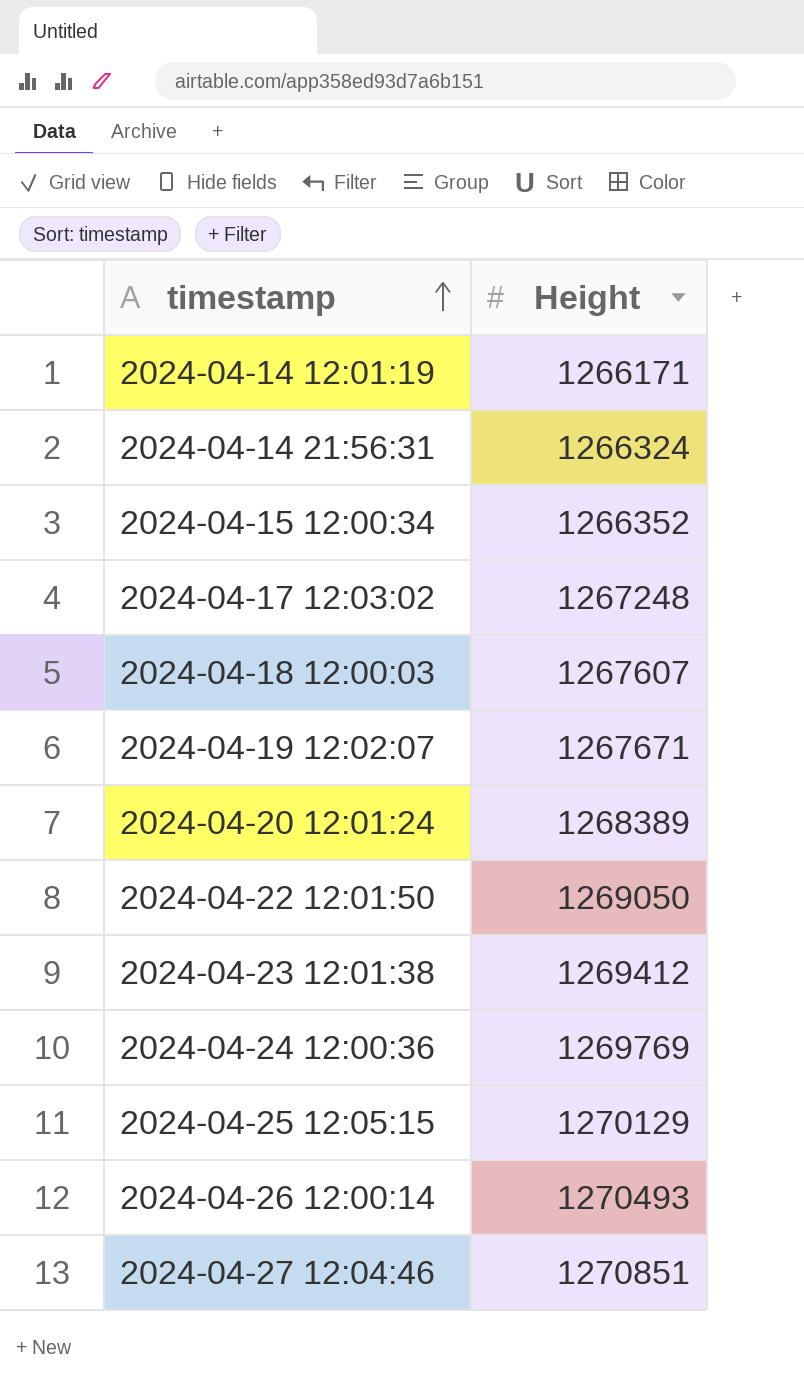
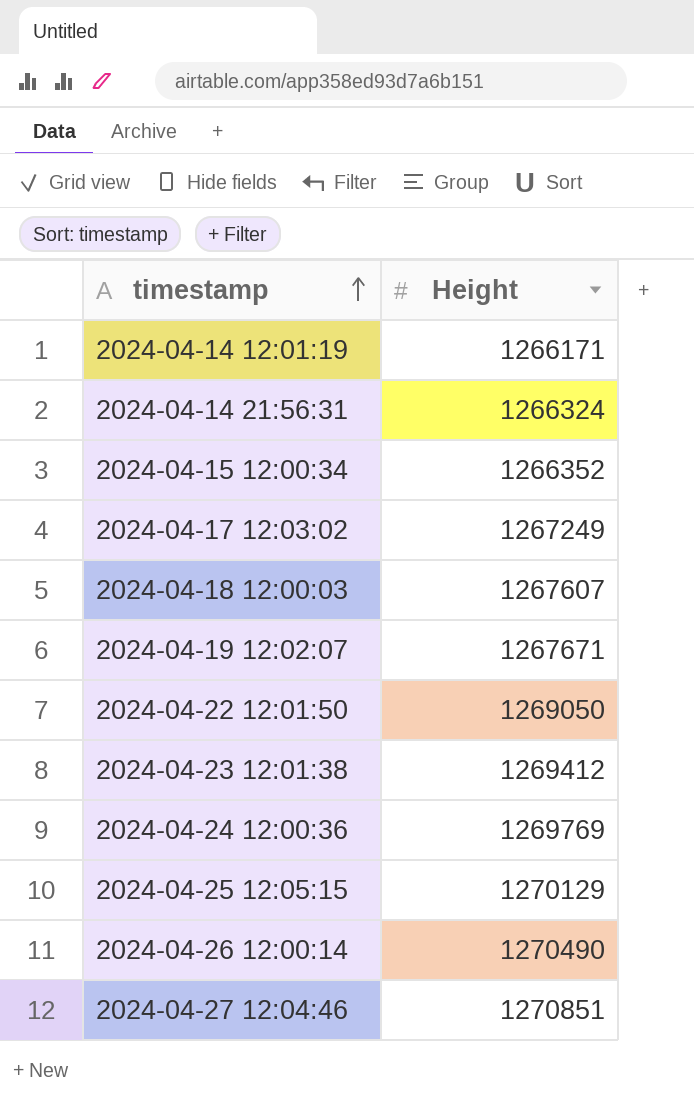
row 2024-04-20 12:01:24: 1268389 -> none
2024-04-17 12:03:02 | Height: 1267248 -> 1267249
2024-04-26 12:00:14 | Height: 1270493 -> 1270490

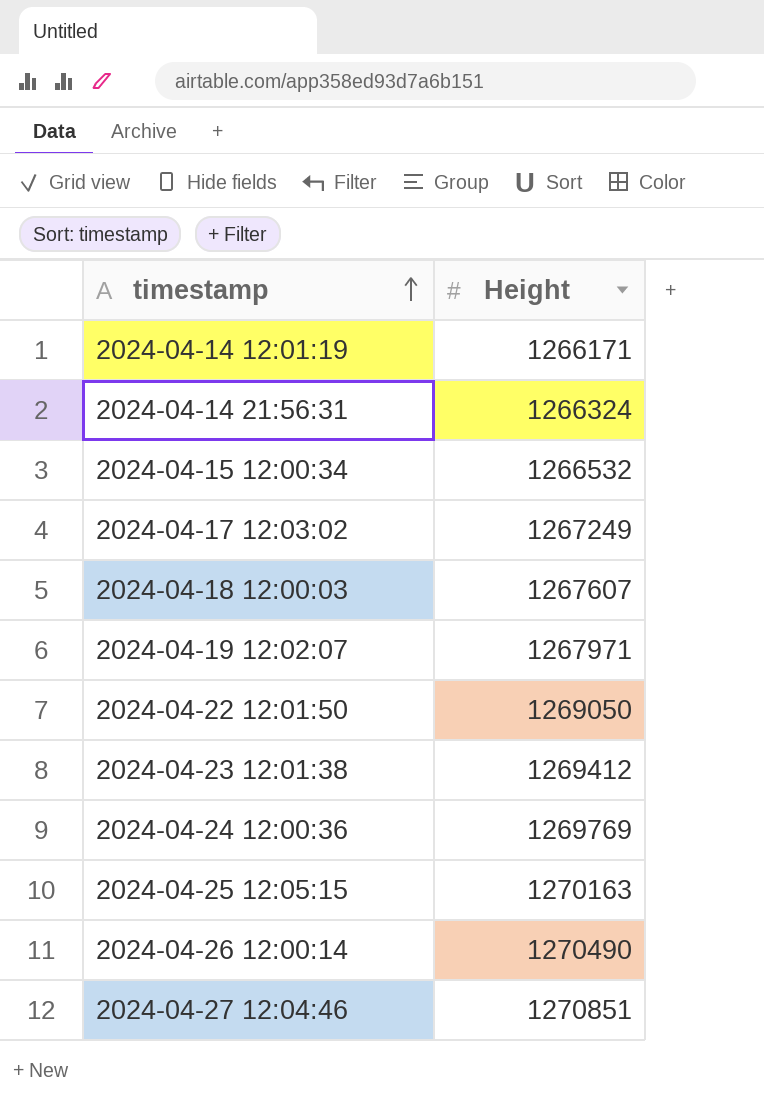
2024-04-15 12:00:34 | Height: 1266352 -> 1266532
2024-04-19 12:02:07 | Height: 1267671 -> 1267971
2024-04-25 12:05:15 | Height: 1270129 -> 1270163

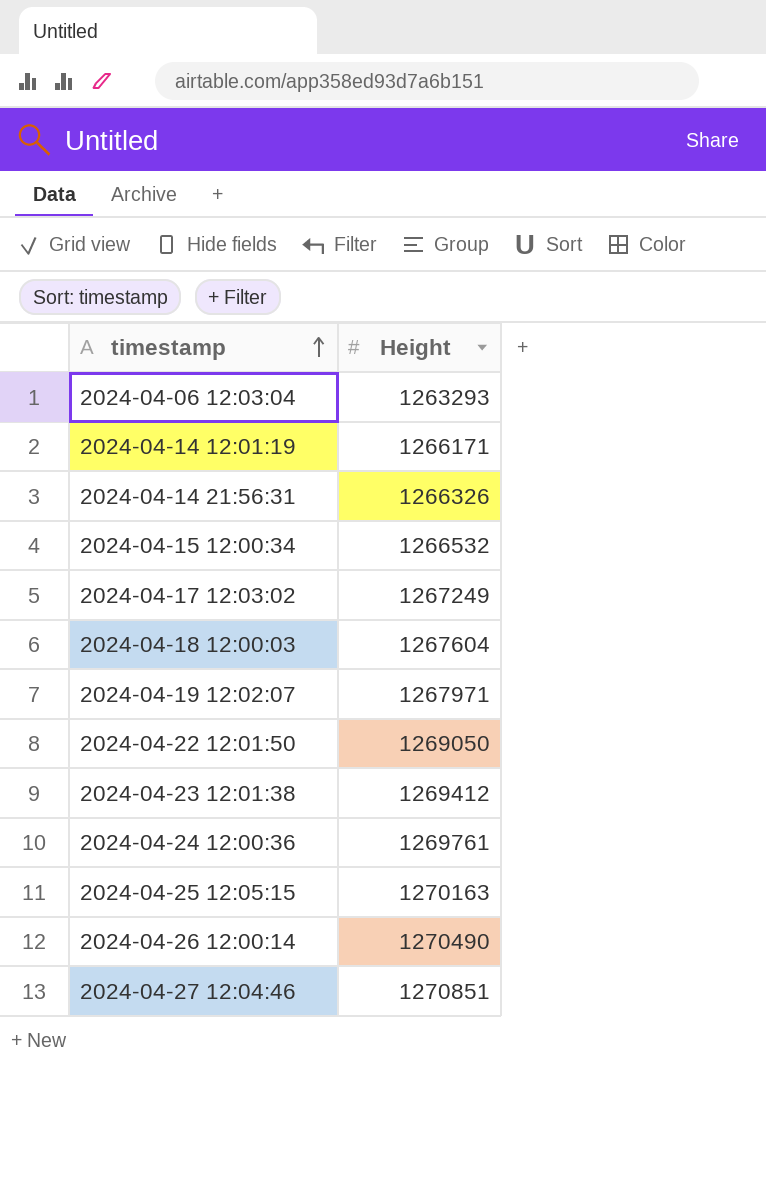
row 2024-04-06 12:03:04: none -> 1263293
2024-04-14 21:56:31 | Height: 1266324 -> 1266326
2024-04-18 12:00:03 | Height: 1267607 -> 1267604
2024-04-24 12:00:36 | Height: 1269769 -> 1269761

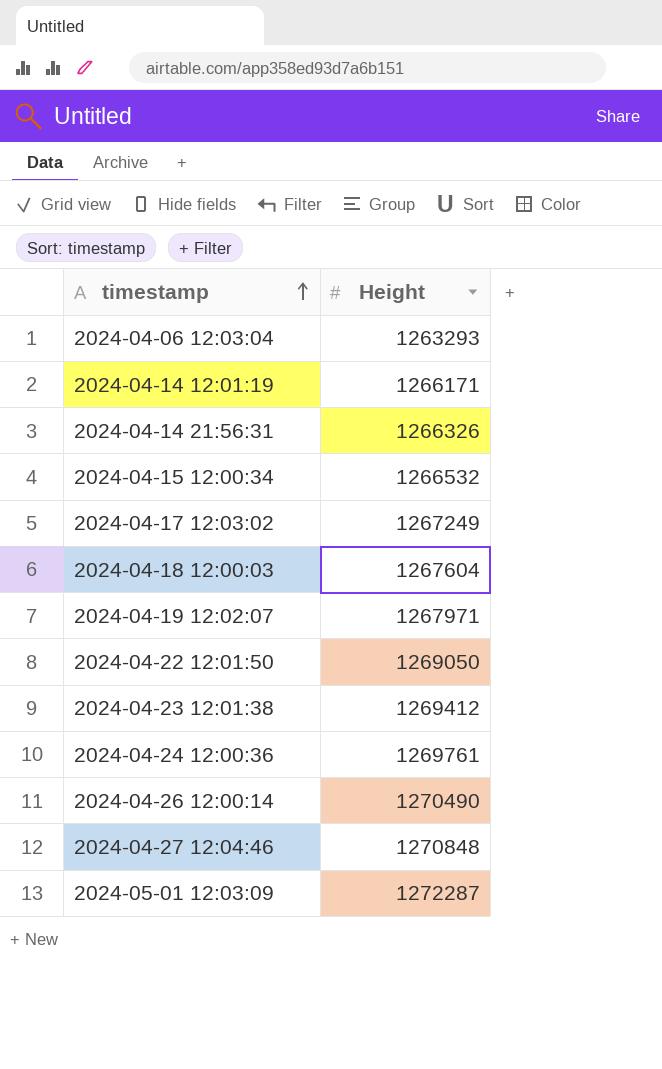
row 2024-04-25 12:05:15: 1270163 -> none
2024-04-27 12:04:46 | Height: 1270851 -> 1270848
row 2024-05-01 12:03:09: none -> 1272287

